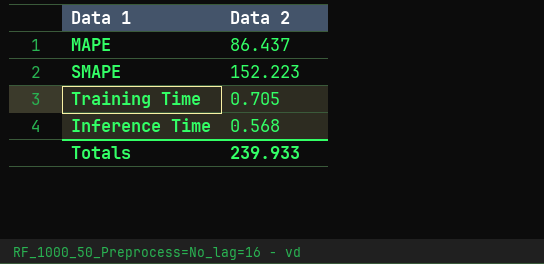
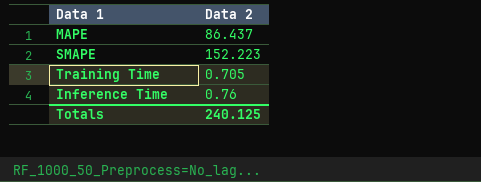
Inference Time | Data 2: 0.568 -> 0.76
Totals | Data 2: 239.933 -> 240.125

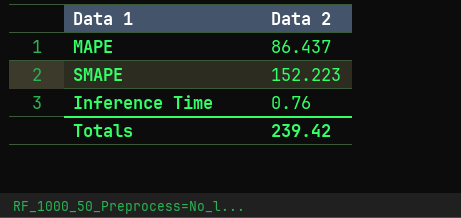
row Training Time: 0.705 -> none
Totals | Data 2: 240.125 -> 239.42

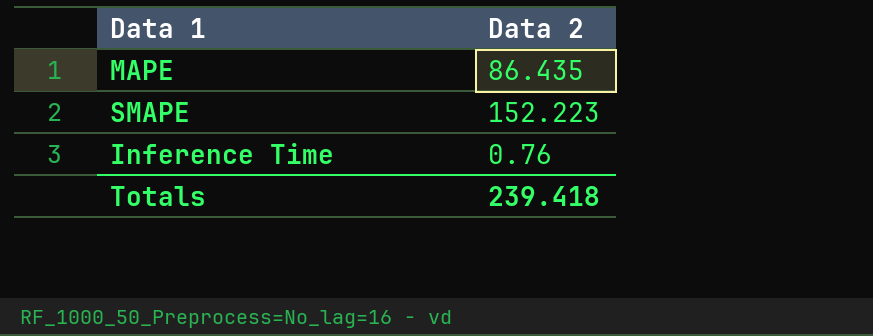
MAPE | Data 2: 86.437 -> 86.435
Totals | Data 2: 239.42 -> 239.418

